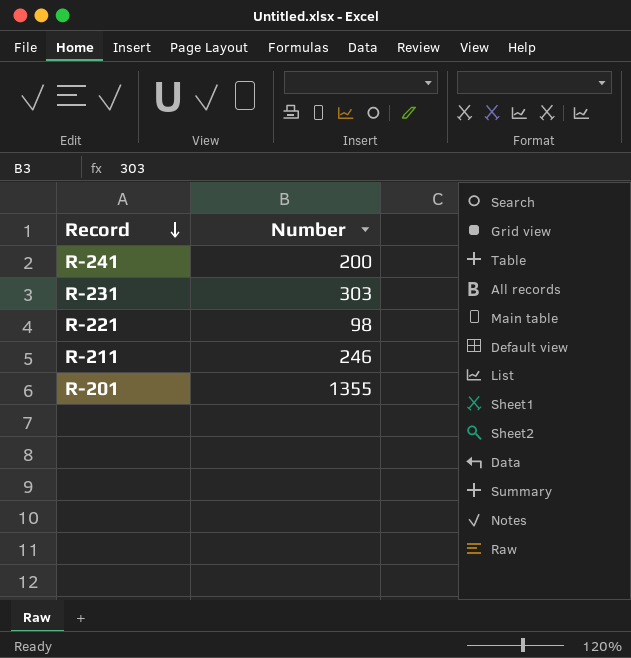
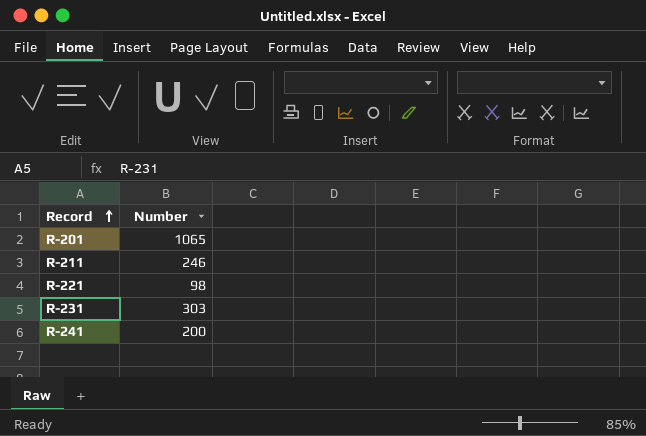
row order: Record descending -> Record ascending
R-201 | Number: 1355 -> 1065

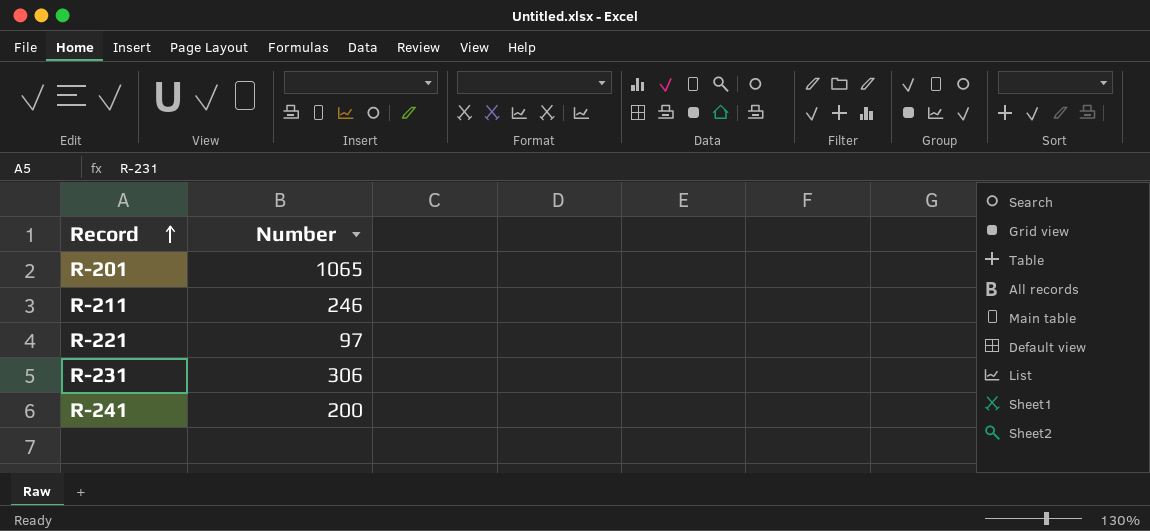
R-221 | Number: 98 -> 97
R-231 | Number: 303 -> 306

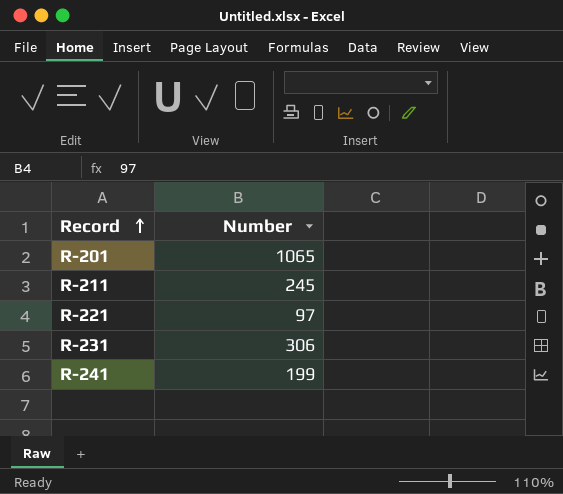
R-211 | Number: 246 -> 245
R-241 | Number: 200 -> 199

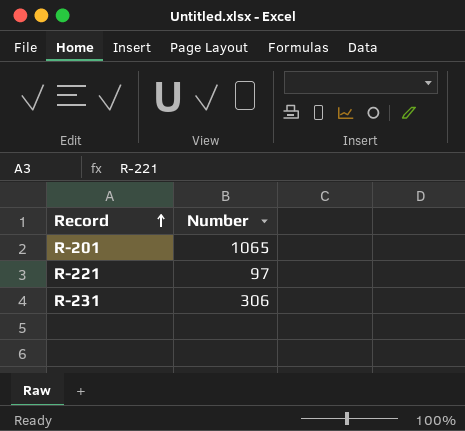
row R-211: 245 -> none
row R-241: 199 -> none

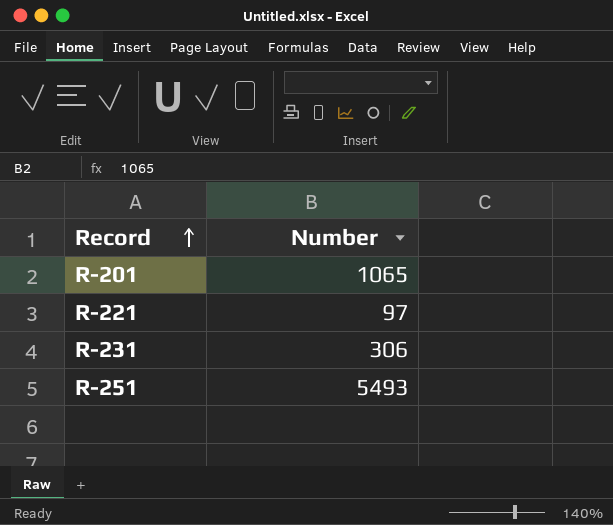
row R-251: none -> 5493

